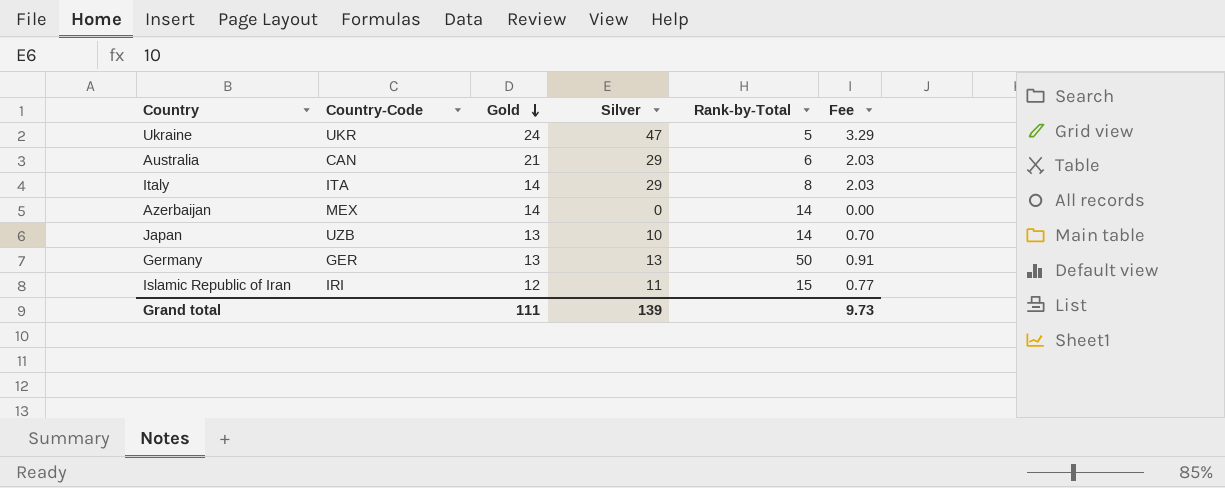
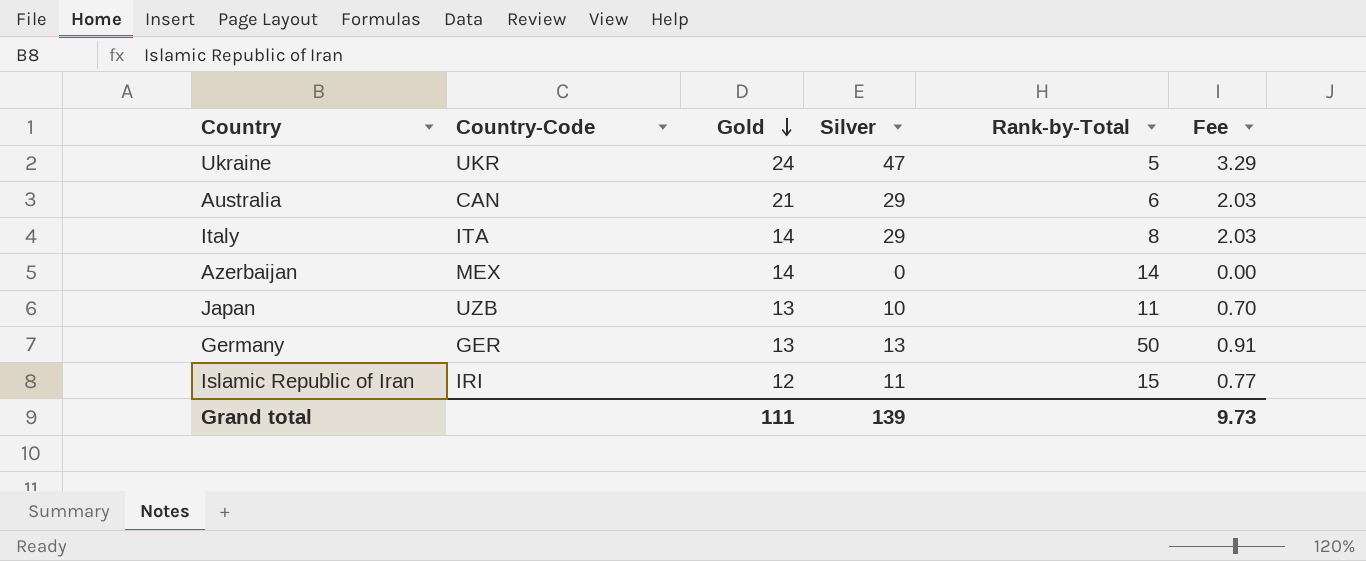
Japan | Rank-by-Total: 14 -> 11

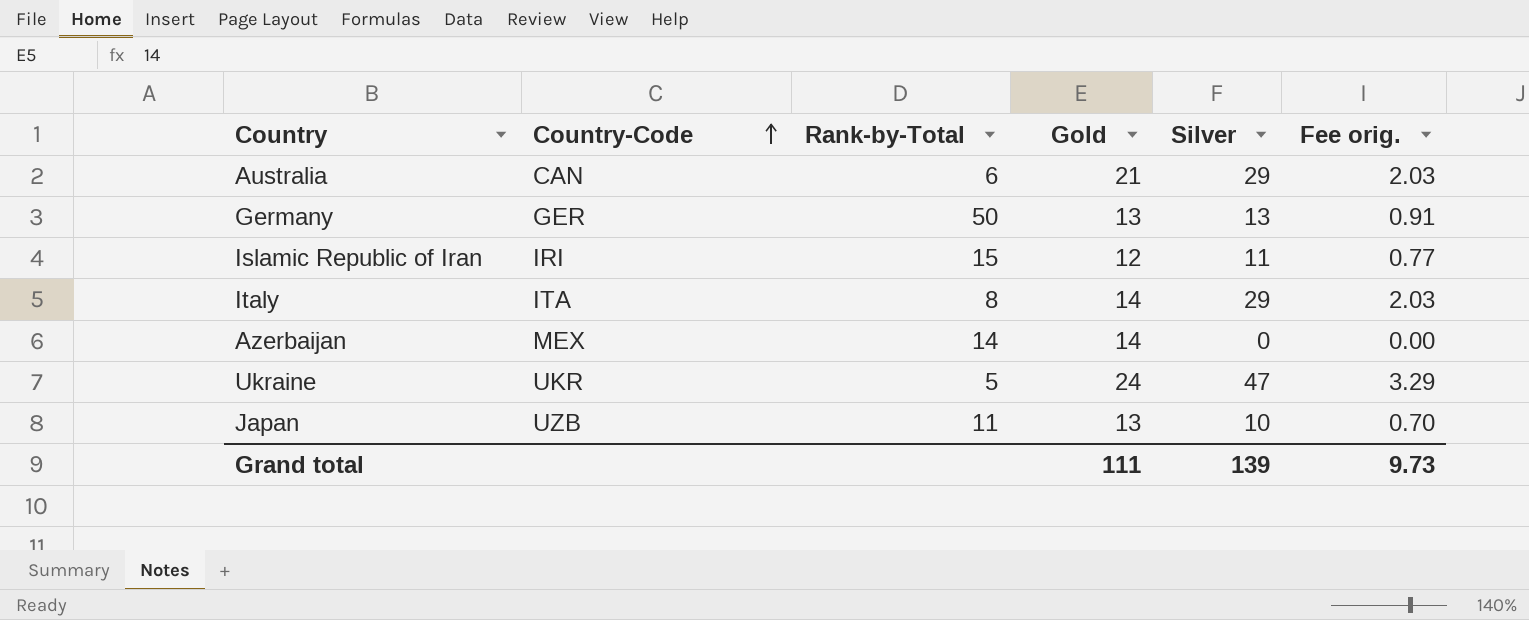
row order: Gold descending -> Country-Code ascending
column Rank-by-Total | position: 5 -> 3
column name: Fee -> Fee orig.

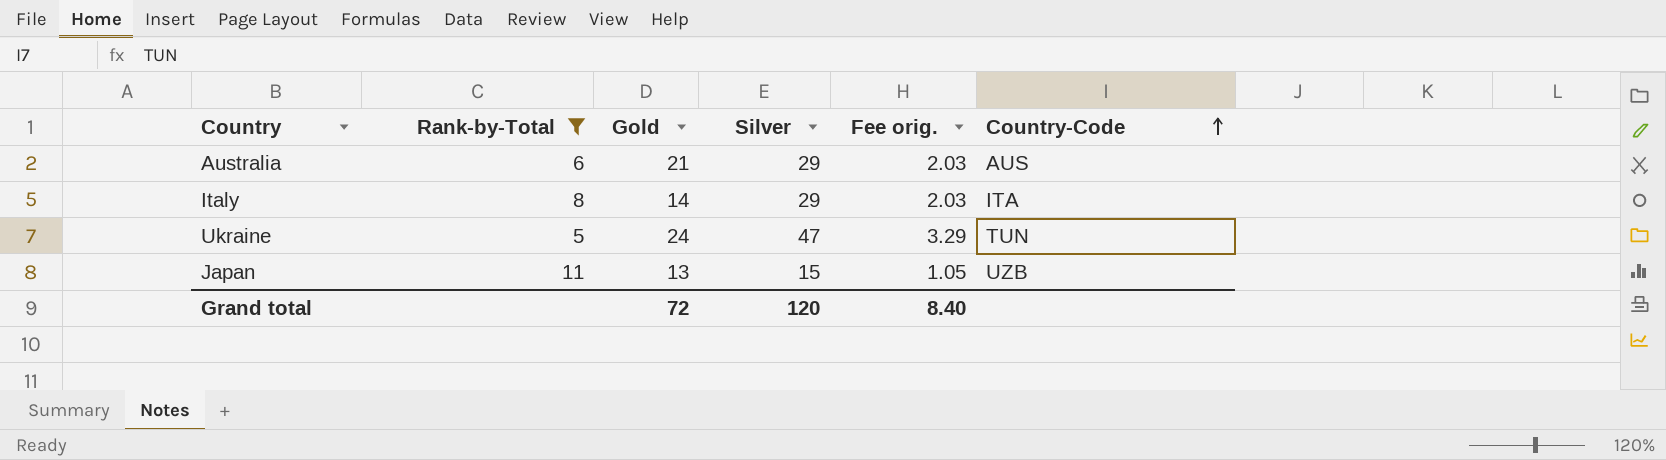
filter: none -> Rank-by-Total <= 11
column Country-Code | position: 2 -> 6
Australia | Country-Code: CAN -> AUS
Ukraine | Country-Code: UKR -> TUN
Japan | Silver: 10 -> 15
Japan | Fee orig.: 0.70 -> 1.05
Grand total | Gold: 111 -> 72
Grand total | Silver: 139 -> 120
Grand total | Fee orig.: 9.73 -> 8.40

